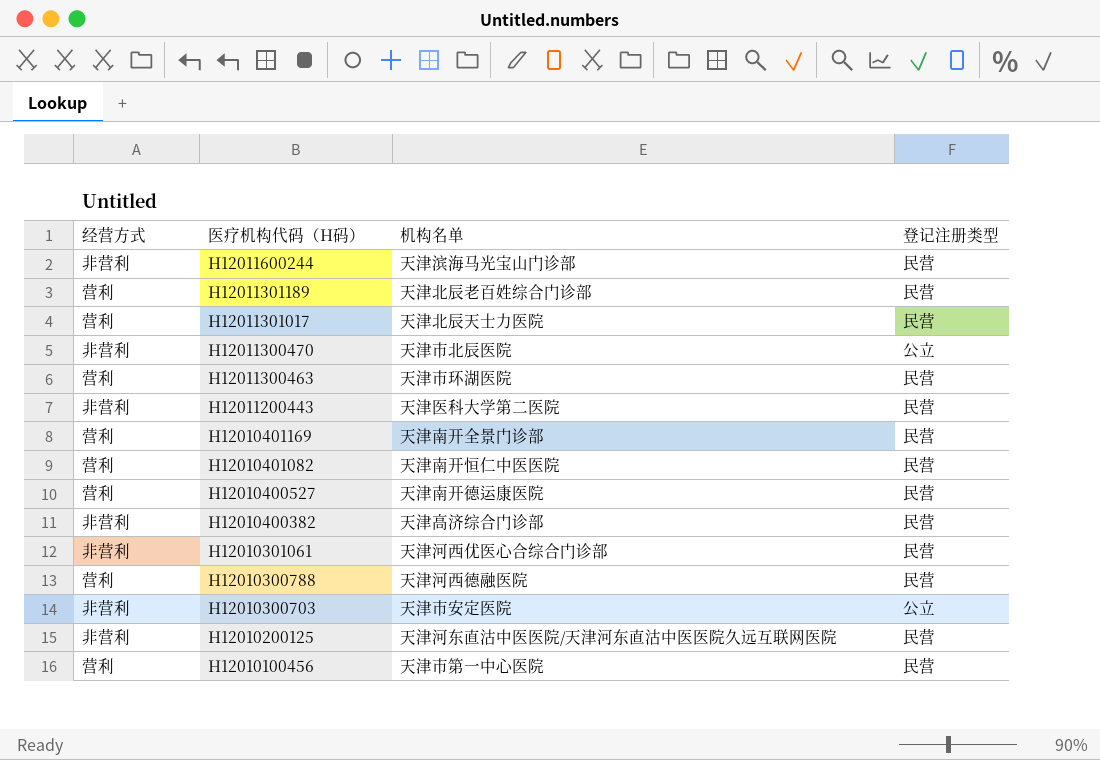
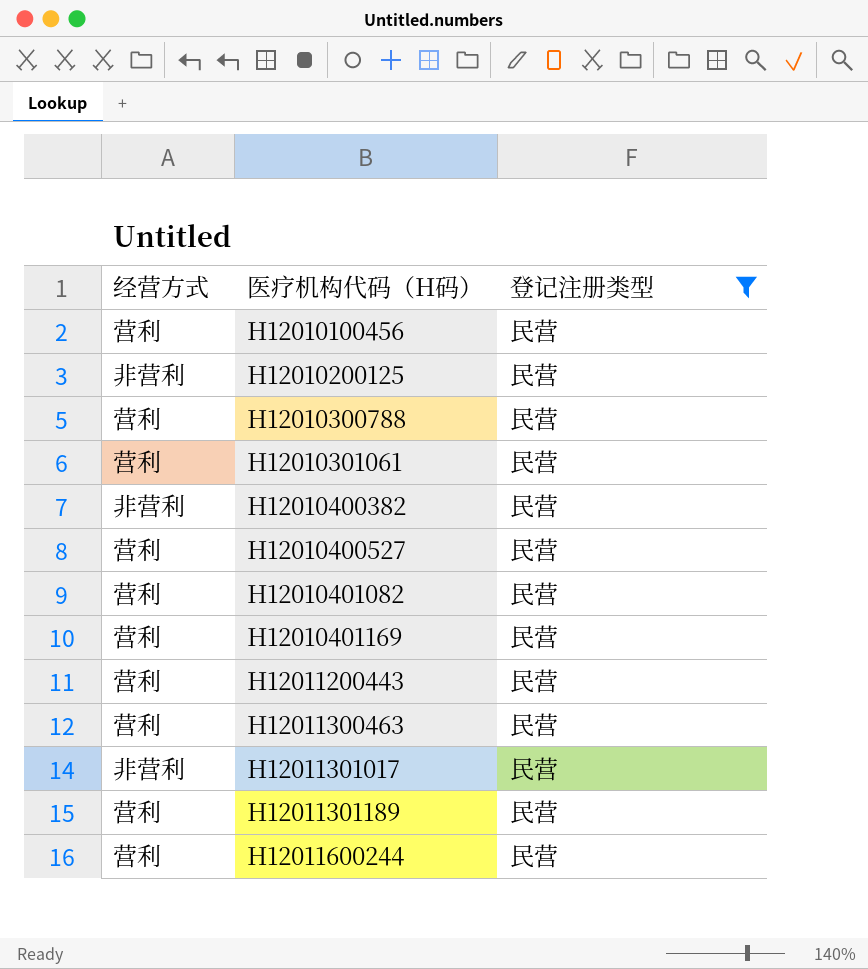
filter: none -> 登记注册类型 = 民营
row order: 医疗机构代码（H码） descending -> 医疗机构代码（H码） ascending
column 机构名单 | position: 3 -> none
H12010301061 | 经营方式: 非营利 -> 营利
H12011200443 | 经营方式: 非营利 -> 营利
H12011301017 | 经营方式: 营利 -> 非营利
H12011600244 | 经营方式: 非营利 -> 营利

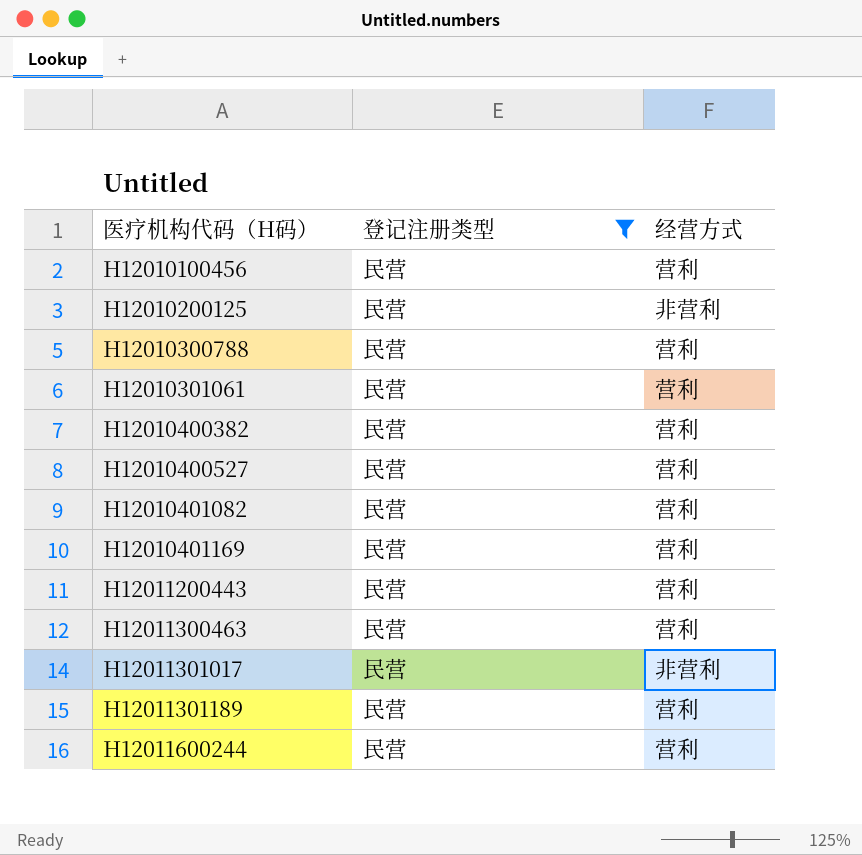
column 经营方式 | position: 1 -> 3
H12010400382 | 经营方式: 非营利 -> 营利

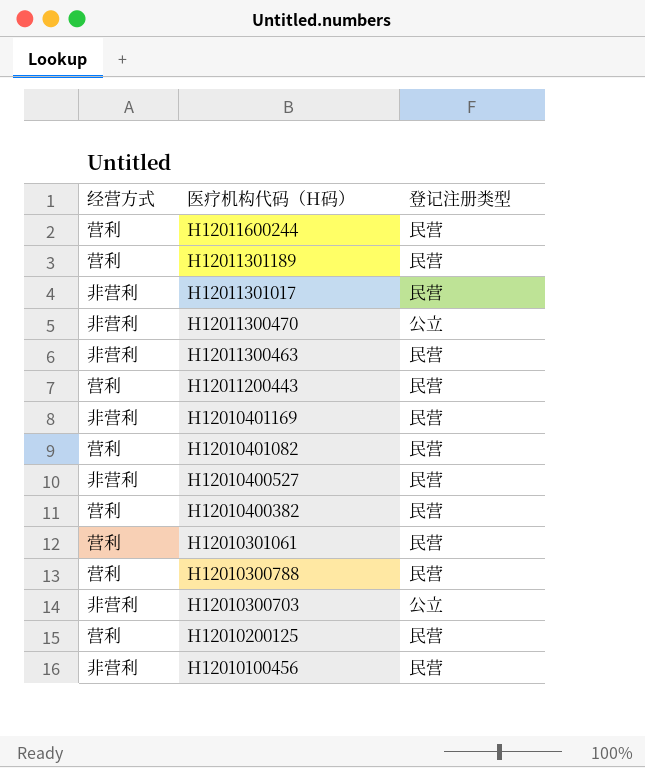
filter: 登记注册类型 = 民营 -> none
row order: 医疗机构代码（H码） ascending -> 医疗机构代码（H码） descending
column 经营方式 | position: 3 -> 1
H12011300463 | 经营方式: 营利 -> 非营利
H12010401169 | 经营方式: 营利 -> 非营利
H12010400527 | 经营方式: 营利 -> 非营利
H12010200125 | 经营方式: 非营利 -> 营利
H12010100456 | 经营方式: 营利 -> 非营利

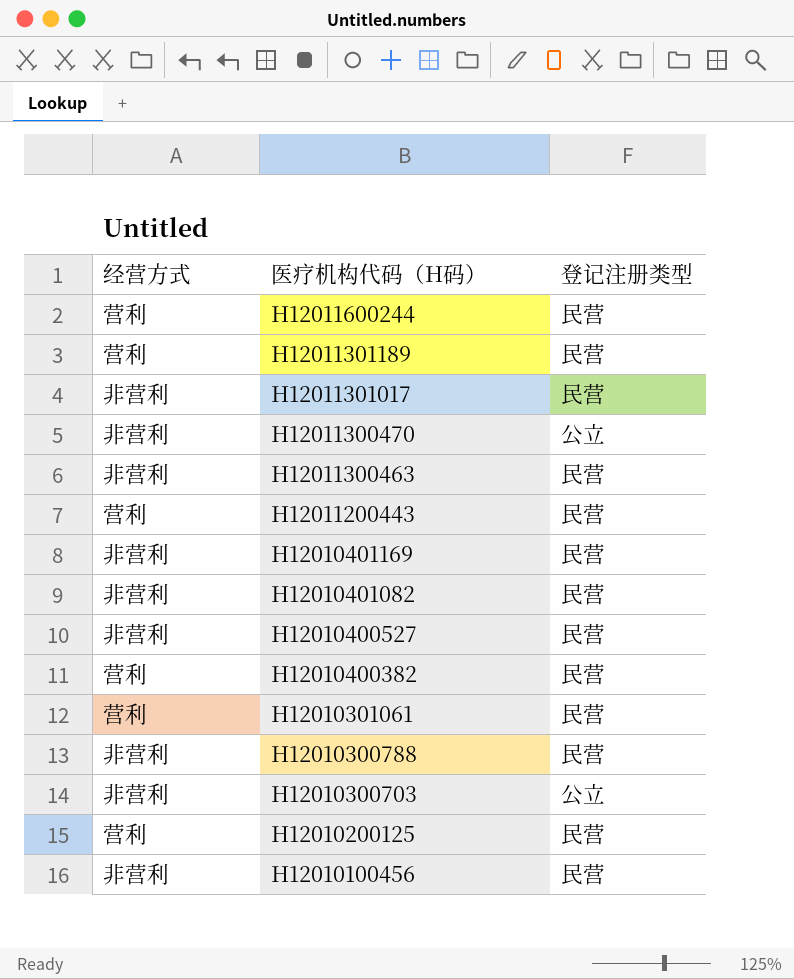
H12010401082 | 经营方式: 营利 -> 非营利
H12010300788 | 经营方式: 营利 -> 非营利

